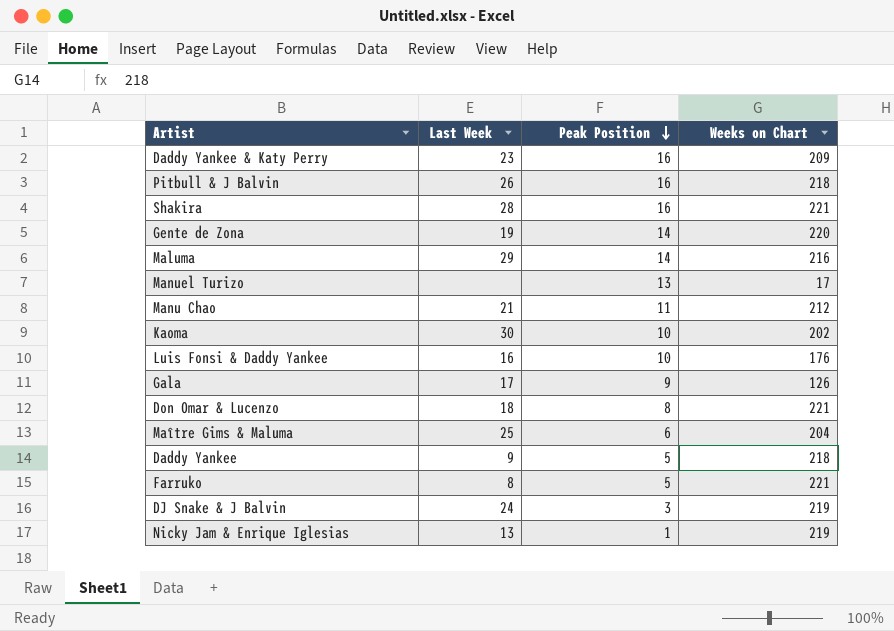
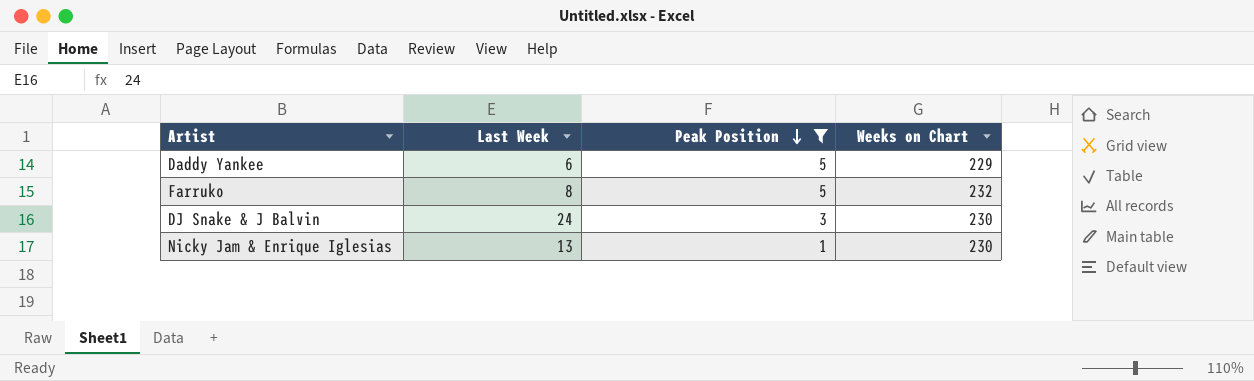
filter: none -> Peak Position <= 5
Daddy Yankee | Last Week: 9 -> 6
Daddy Yankee | Weeks on Chart: 218 -> 229
Farruko | Weeks on Chart: 221 -> 232
DJ Snake & J Balvin | Weeks on Chart: 219 -> 230
Nicky Jam & Enrique Iglesias | Weeks on Chart: 219 -> 230

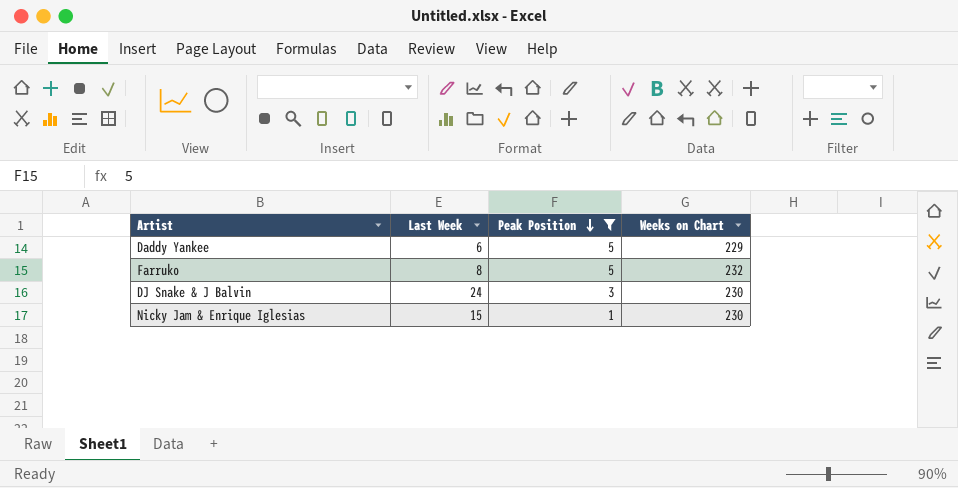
Nicky Jam & Enrique Iglesias | Last Week: 13 -> 15

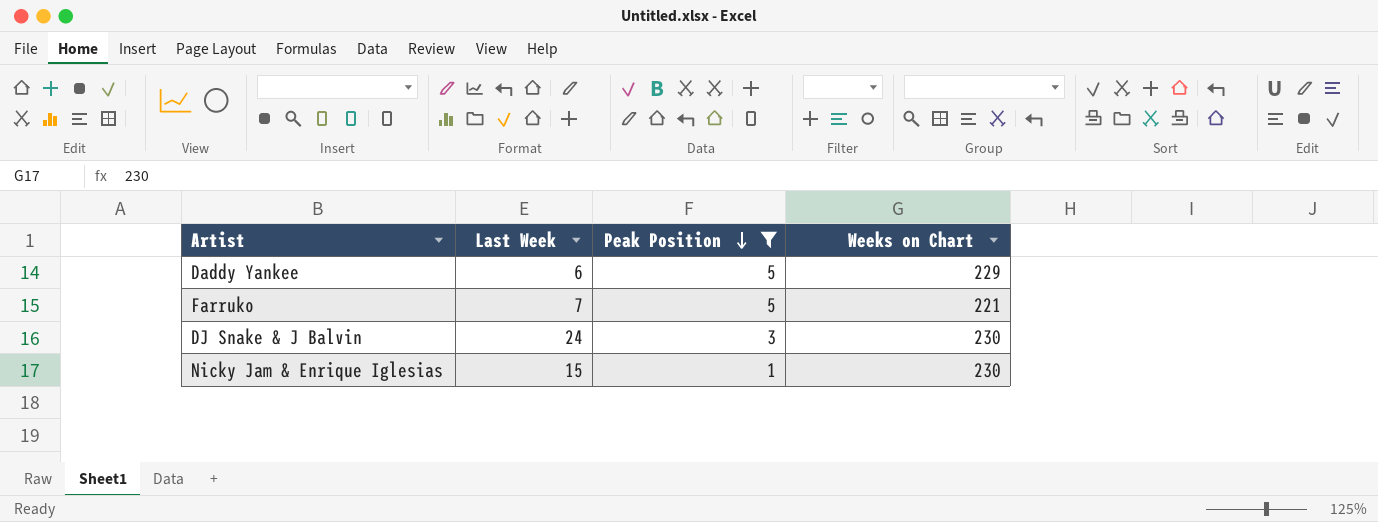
Farruko | Last Week: 8 -> 7
Farruko | Weeks on Chart: 232 -> 221

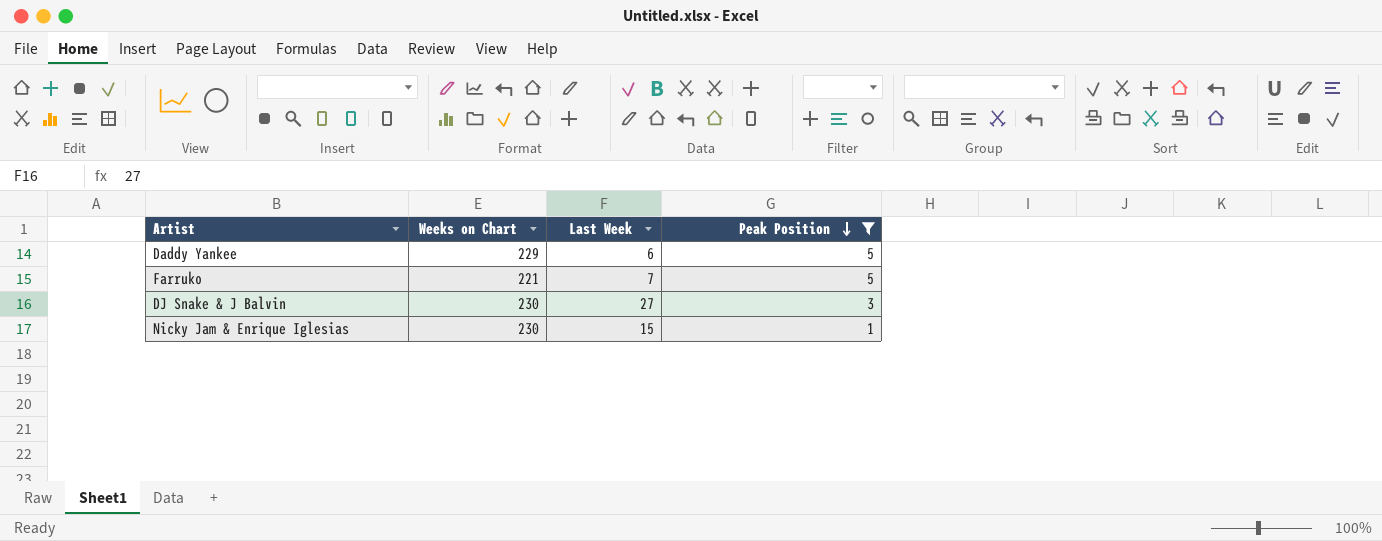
column Weeks on Chart | position: 4 -> 2
DJ Snake & J Balvin | Last Week: 24 -> 27

